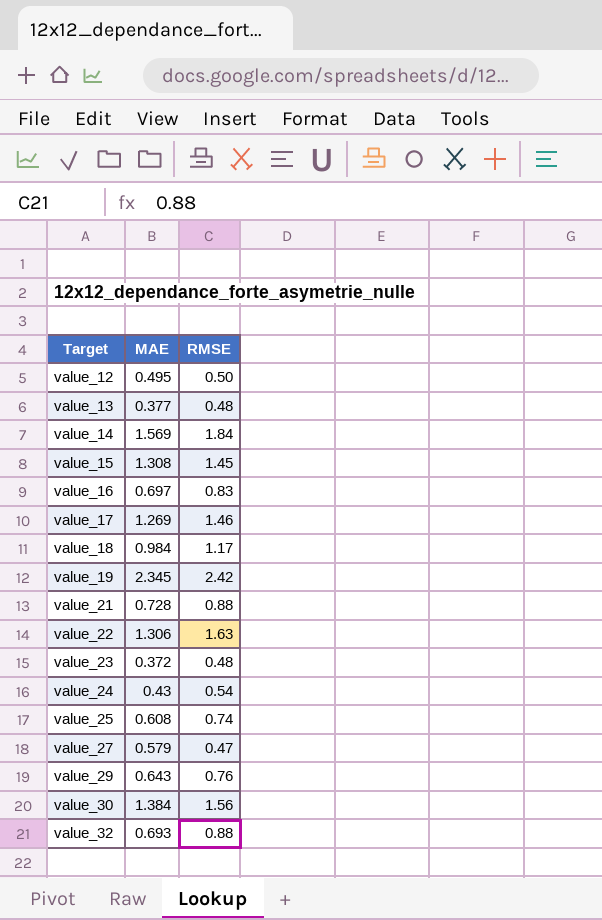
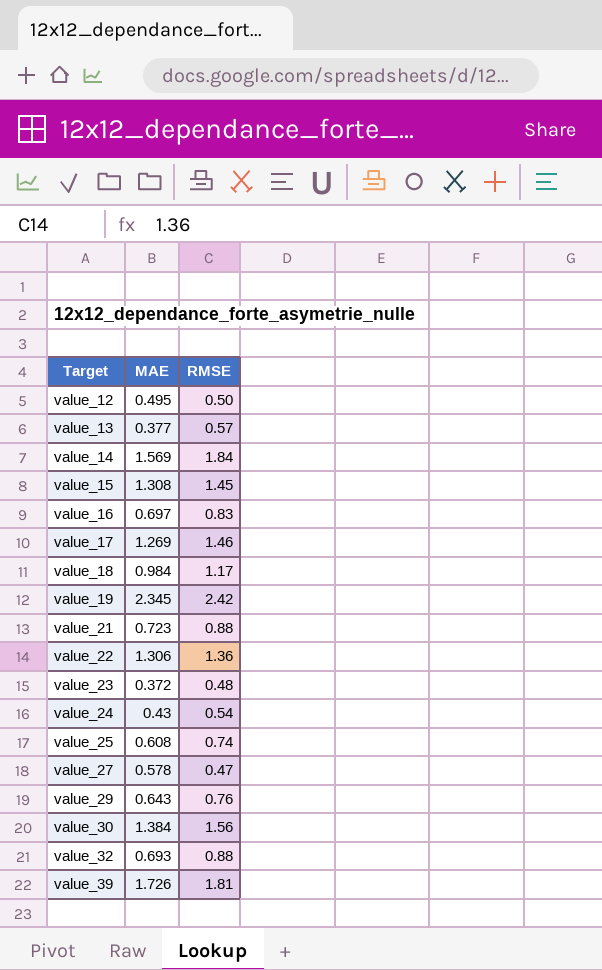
value_13 | RMSE: 0.48 -> 0.57
value_21 | MAE: 0.728 -> 0.723
value_22 | RMSE: 1.63 -> 1.36
value_27 | MAE: 0.579 -> 0.578
row value_39: none -> 1.726 | 1.81

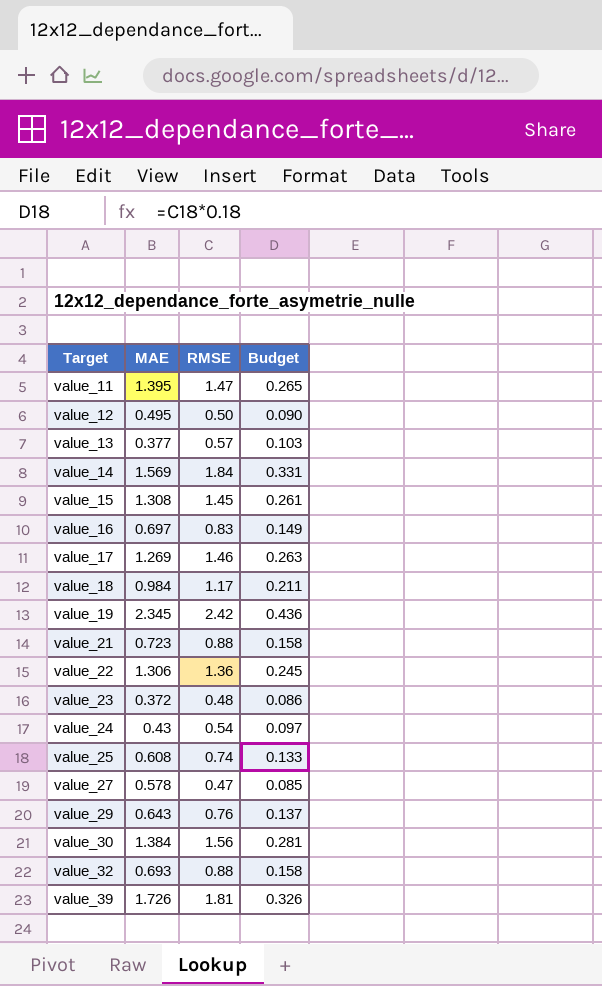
column Budget | formula: none -> [RMSE] * 0.18
row value_11: none -> 1.395 | 1.47 | 0.265

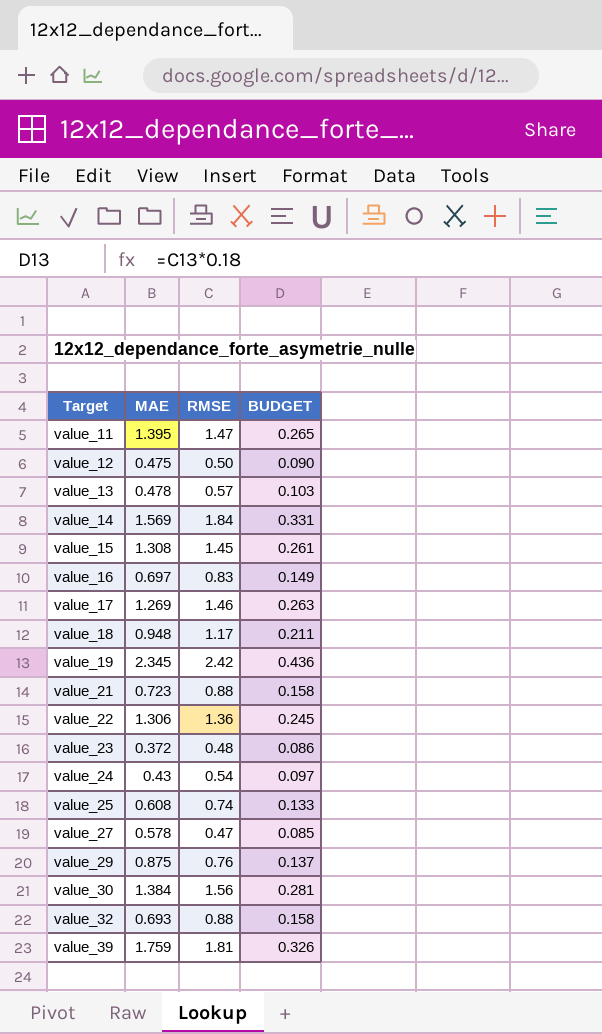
column name: Budget -> BUDGET
value_12 | MAE: 0.495 -> 0.475
value_13 | MAE: 0.377 -> 0.478
value_18 | MAE: 0.984 -> 0.948
value_29 | MAE: 0.643 -> 0.875
value_39 | MAE: 1.726 -> 1.759

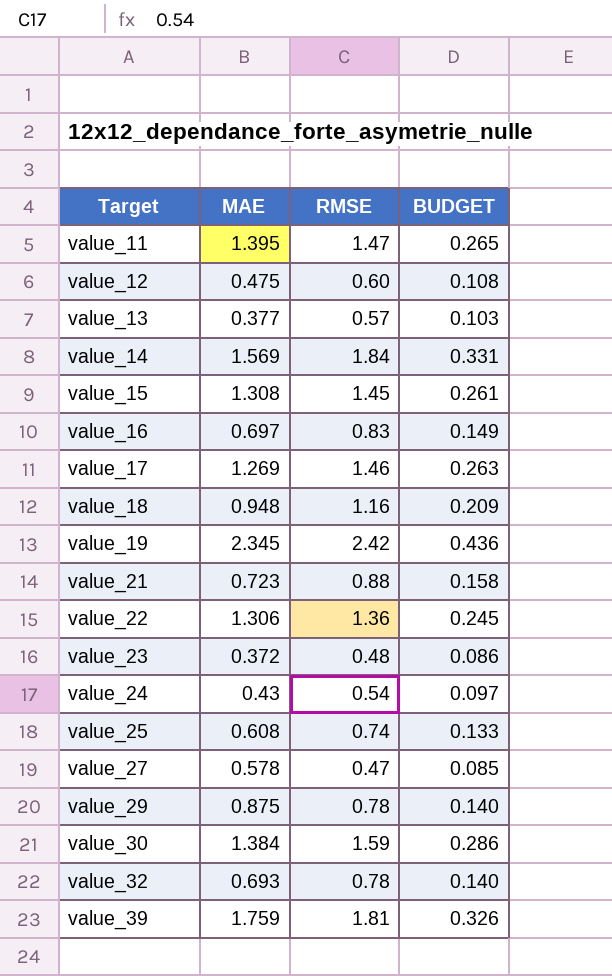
value_12 | RMSE: 0.50 -> 0.60
value_12 | BUDGET: 0.090 -> 0.108
value_13 | MAE: 0.478 -> 0.377
value_18 | RMSE: 1.17 -> 1.16
value_18 | BUDGET: 0.211 -> 0.209
value_29 | RMSE: 0.76 -> 0.78
value_29 | BUDGET: 0.137 -> 0.140
value_30 | RMSE: 1.56 -> 1.59
value_30 | BUDGET: 0.281 -> 0.286
value_32 | RMSE: 0.88 -> 0.78
value_32 | BUDGET: 0.158 -> 0.140

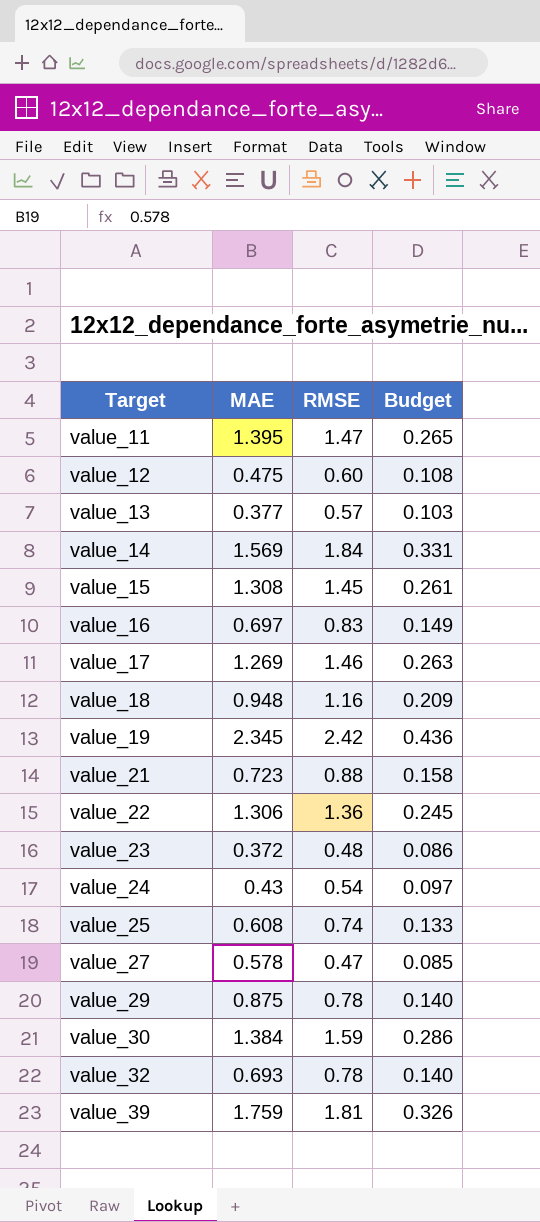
column name: BUDGET -> Budget

